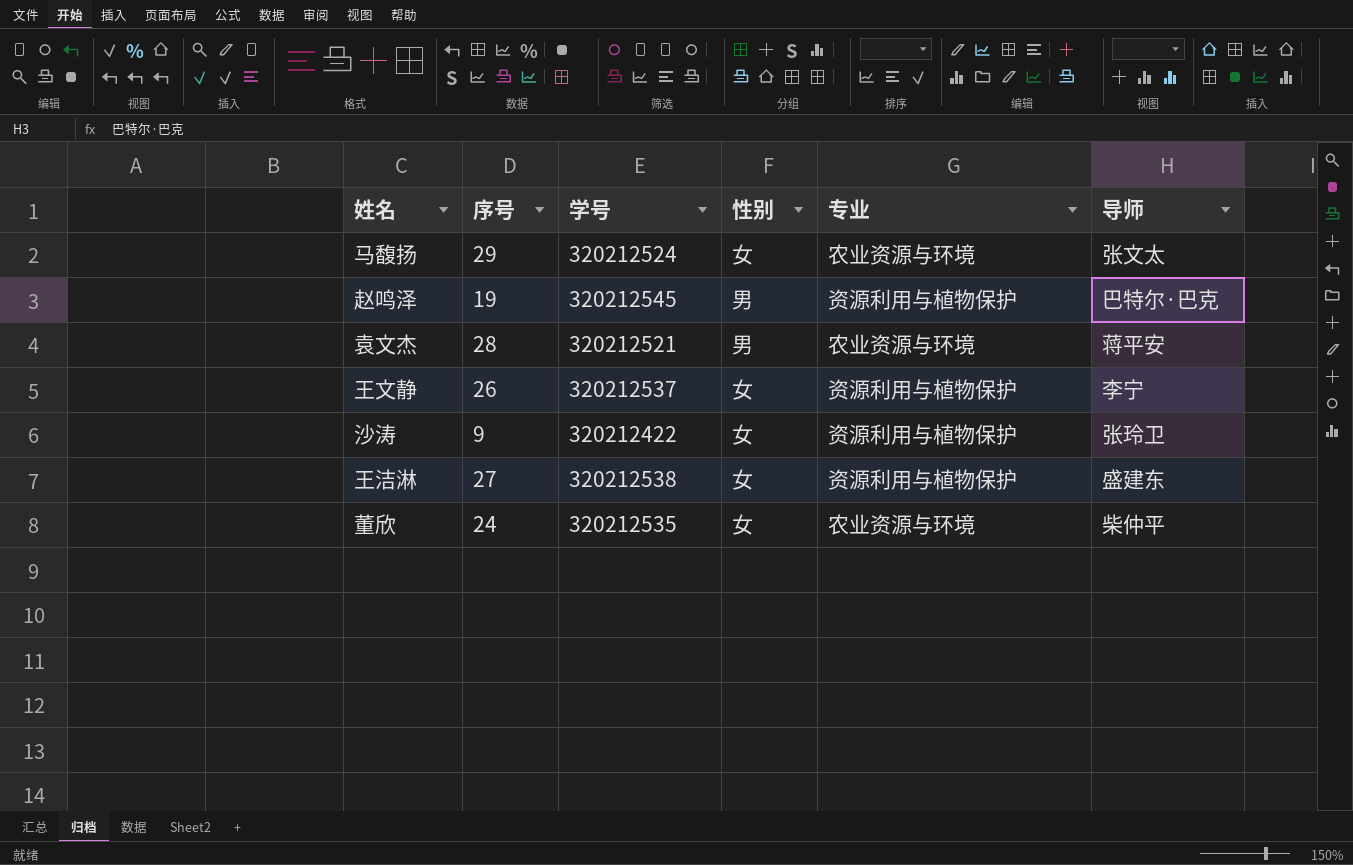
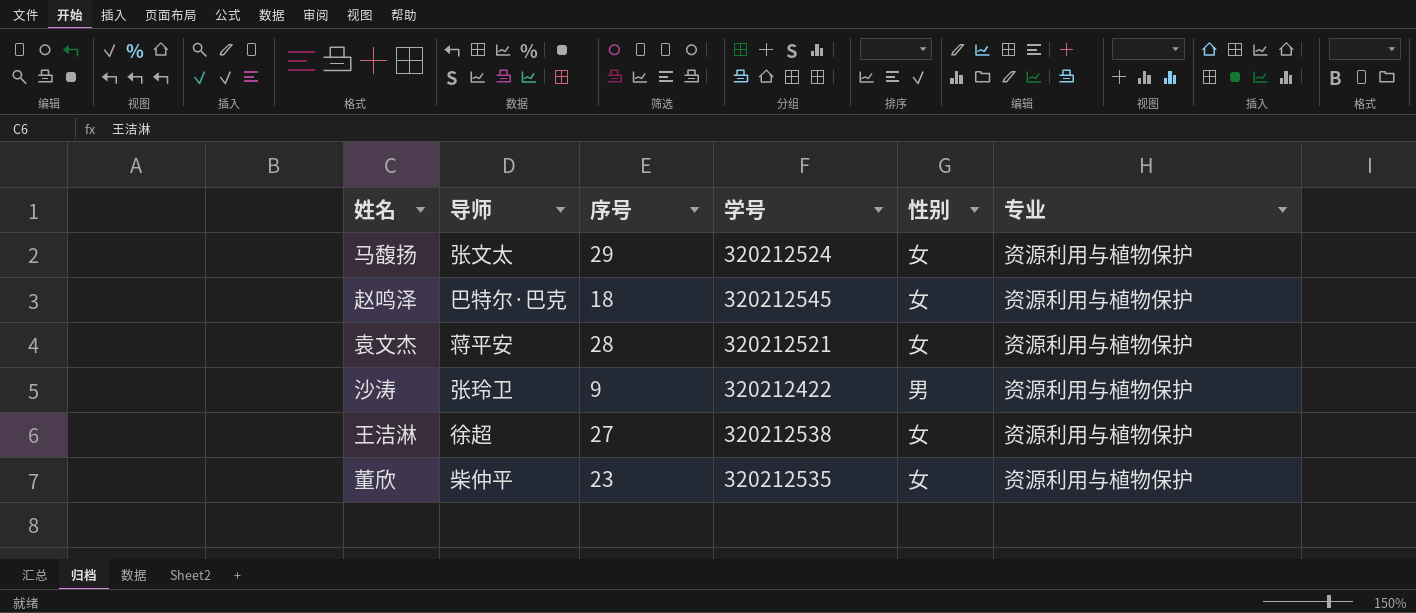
column 导师 | position: 6 -> 2
row 王文静: 26 | 320212537 | 女 | 资源利用与植物保护 | 李宁 -> none
马馥扬 | 专业: 农业资源与环境 -> 资源利用与植物保护
赵鸣泽 | 序号: 19 -> 18
赵鸣泽 | 性别: 男 -> 女
袁文杰 | 性别: 男 -> 女
袁文杰 | 专业: 农业资源与环境 -> 资源利用与植物保护
沙涛 | 性别: 女 -> 男
王洁淋 | 导师: 盛建东 -> 徐超
董欣 | 序号: 24 -> 23
董欣 | 专业: 农业资源与环境 -> 资源利用与植物保护

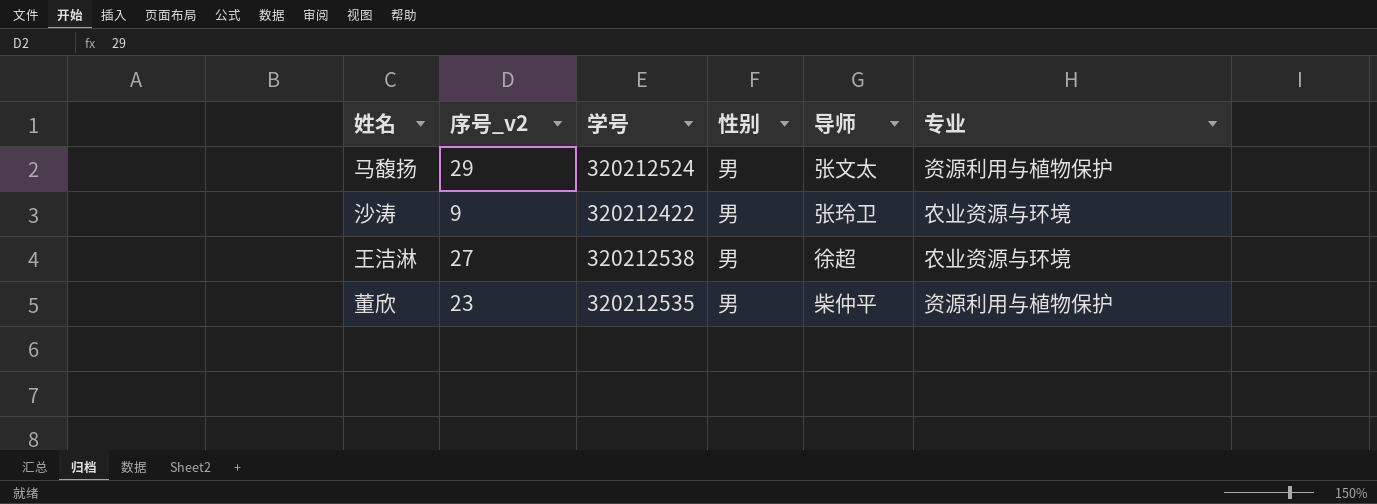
column name: 序号 -> 序号_v2
column 导师 | position: 2 -> 5
row 赵鸣泽: 巴特尔·巴克 | 18 | 320212545 | 女 | 资源利用与植物保护 -> none
row 袁文杰: 蒋平安 | 28 | 320212521 | 女 | 资源利用与植物保护 -> none
马馥扬 | 性别: 女 -> 男
沙涛 | 专业: 资源利用与植物保护 -> 农业资源与环境
王洁淋 | 性别: 女 -> 男
王洁淋 | 专业: 资源利用与植物保护 -> 农业资源与环境
董欣 | 性别: 女 -> 男

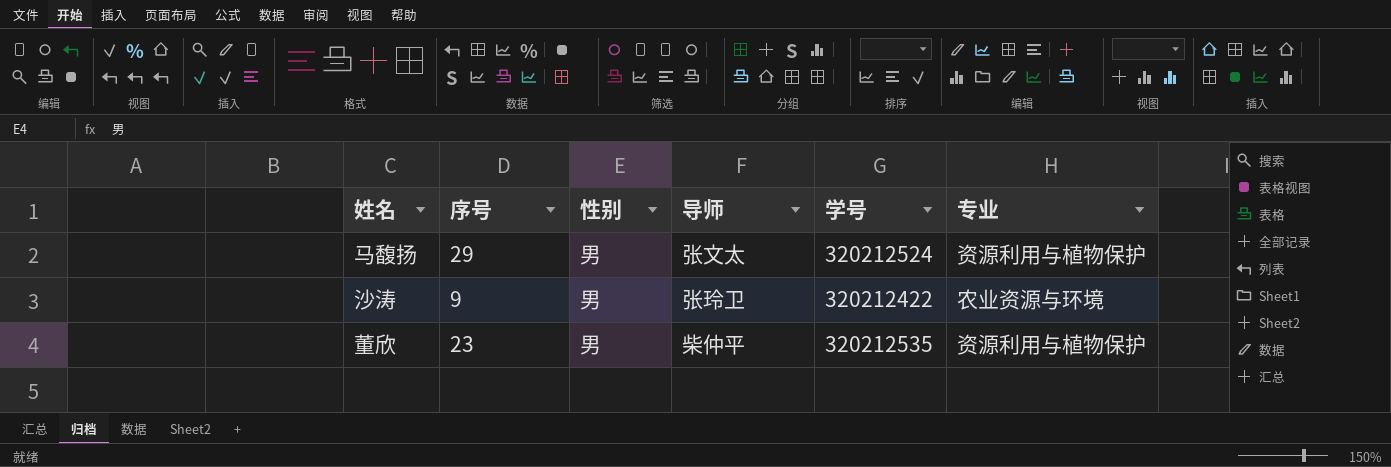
column name: 序号_v2 -> 序号
column 学号 | position: 3 -> 5
row 王洁淋: 27 | 320212538 | 男 | 徐超 | 农业资源与环境 -> none

